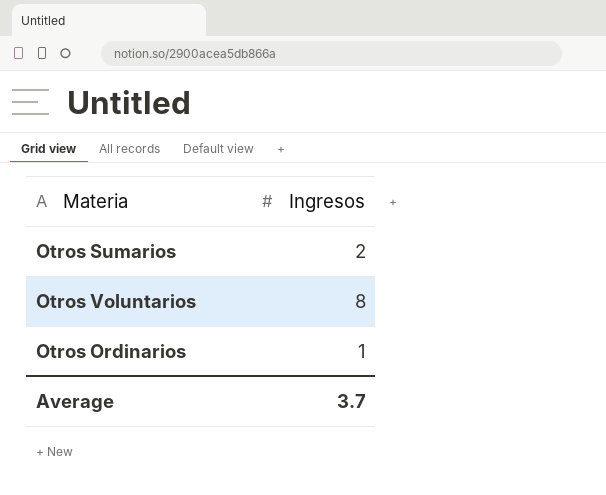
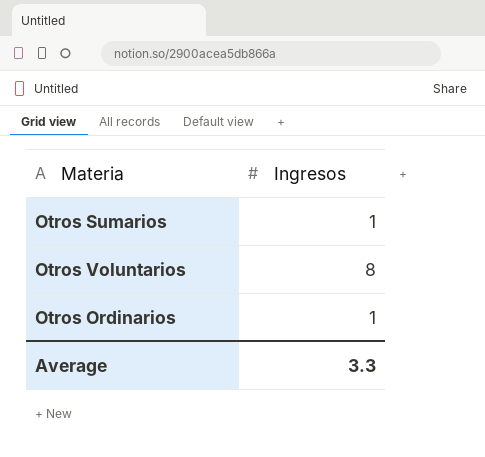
Otros Sumarios | Ingresos: 2 -> 1
Average | Ingresos: 3.7 -> 3.3

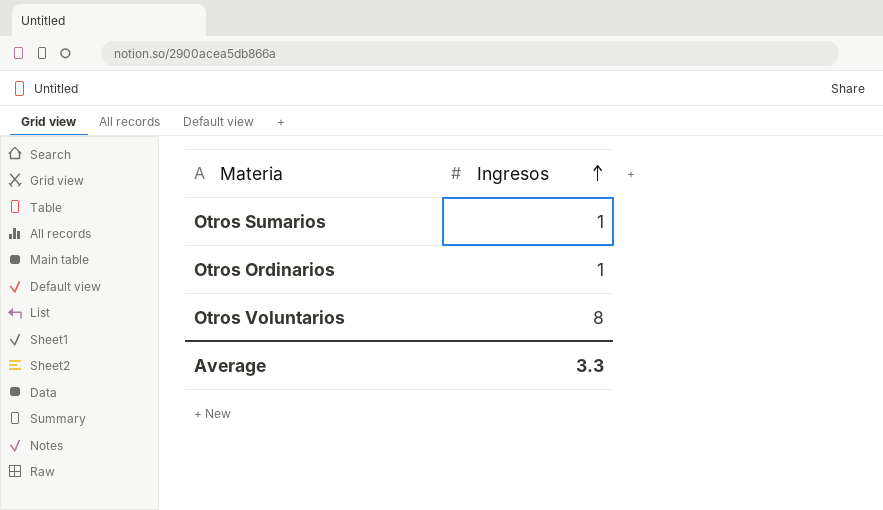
row order: none -> Ingresos ascending

